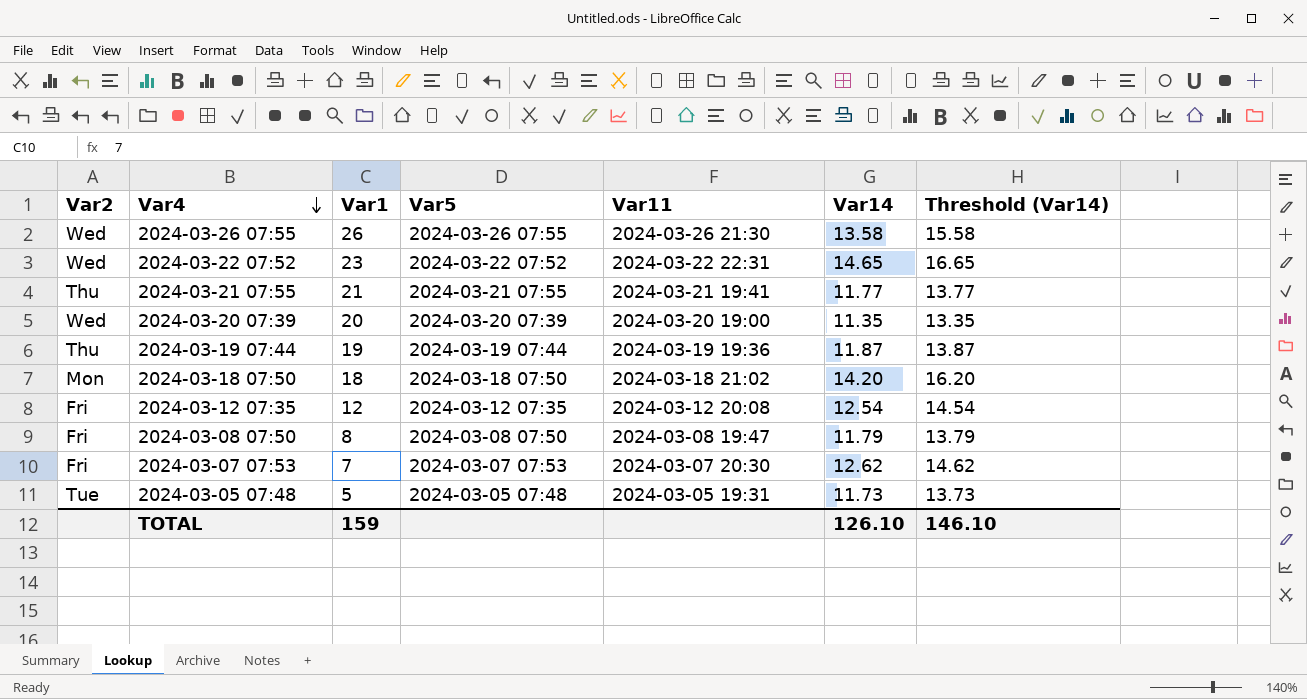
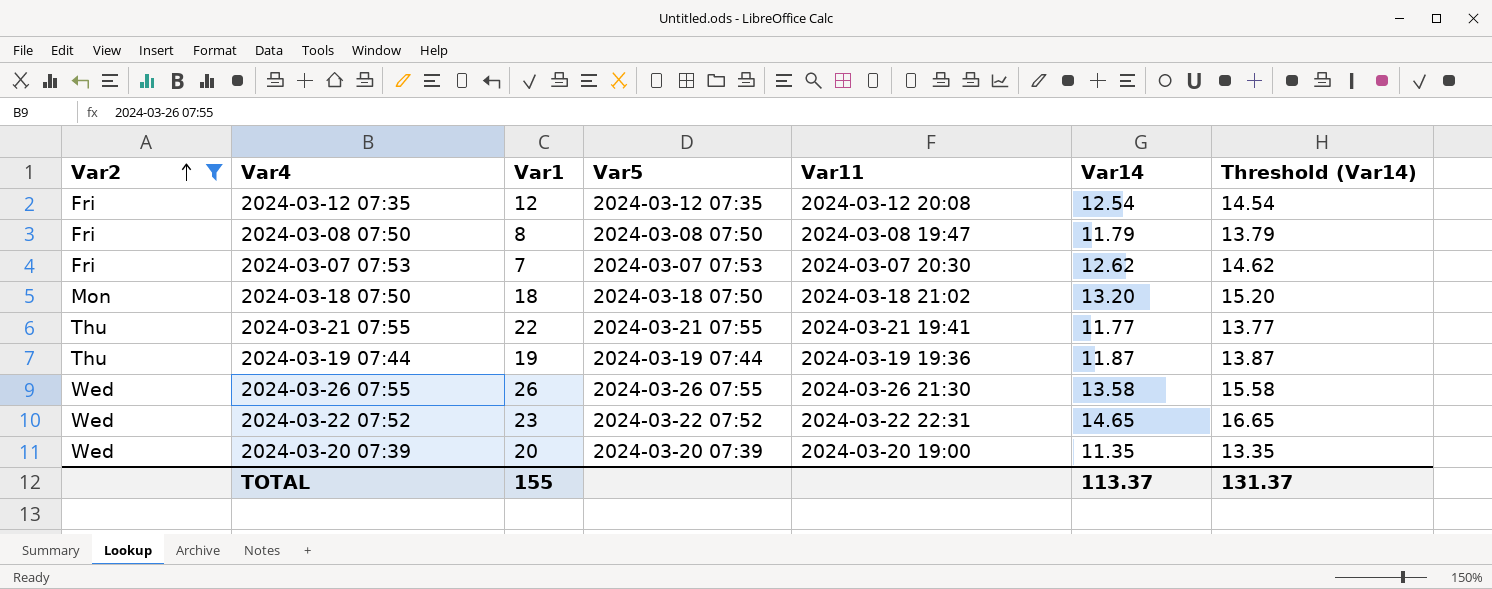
filter: none -> Var2 != Tue
row order: Var4 descending -> Var2 ascending
2024-03-18 07:50 | Var14: 14.20 -> 13.20
2024-03-18 07:50 | Threshold (Var14): 16.20 -> 15.20
2024-03-21 07:55 | Var1: 21 -> 22
TOTAL | Var1: 159 -> 155
TOTAL | Var14: 126.10 -> 113.37
TOTAL | Threshold (Var14): 146.10 -> 131.37

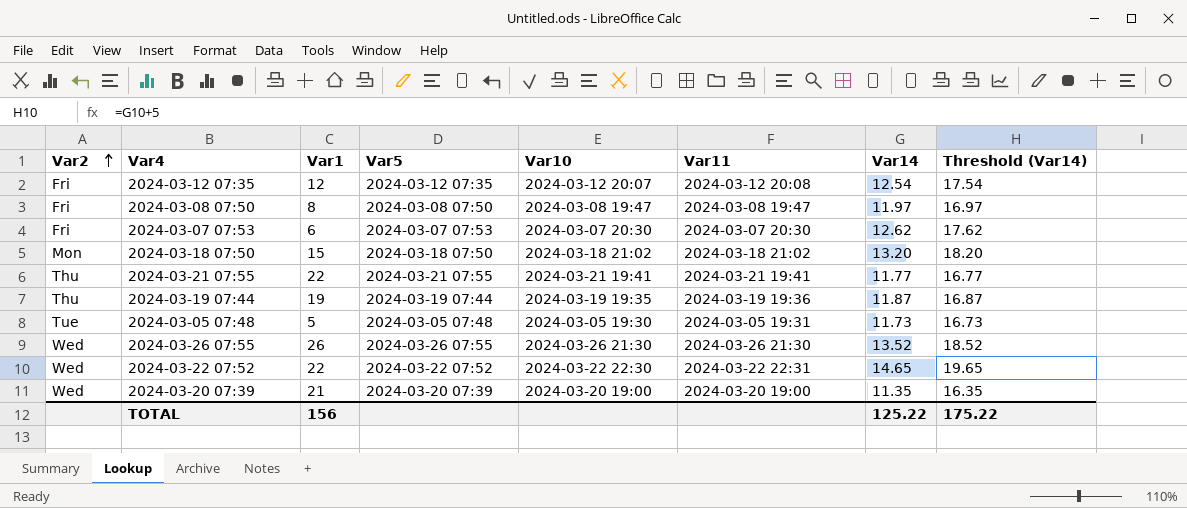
filter: Var2 != Tue -> none
column Var10 | position: none -> 5
column Threshold (Var14) | formula: [Var14] + 2 -> [Var14] + 5
2024-03-08 07:50 | Var14: 11.79 -> 11.97
2024-03-07 07:53 | Var1: 7 -> 6
2024-03-18 07:50 | Var1: 18 -> 15
2024-03-26 07:55 | Var14: 13.58 -> 13.52
2024-03-22 07:52 | Var1: 23 -> 22
2024-03-20 07:39 | Var1: 20 -> 21
TOTAL | Var1: 155 -> 156
TOTAL | Var14: 113.37 -> 125.22
TOTAL | Threshold (Var14): 131.37 -> 175.22

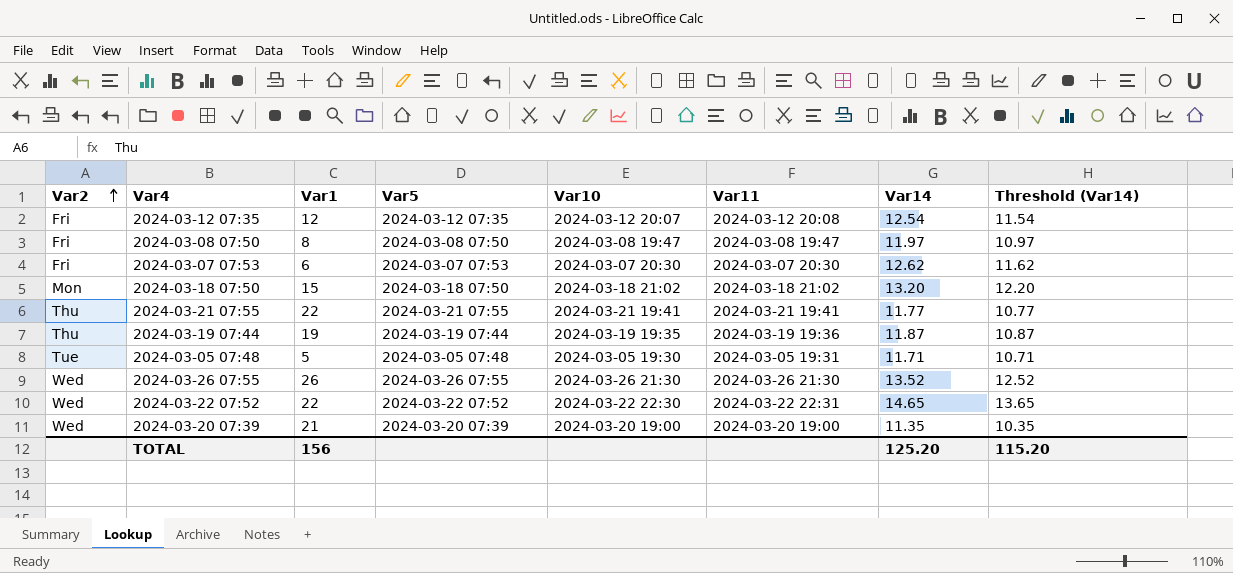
column Threshold (Var14) | formula: [Var14] + 5 -> [Var14] - 1
2024-03-05 07:48 | Var14: 11.73 -> 11.71
TOTAL | Var14: 125.22 -> 125.20
TOTAL | Threshold (Var14): 175.22 -> 115.20

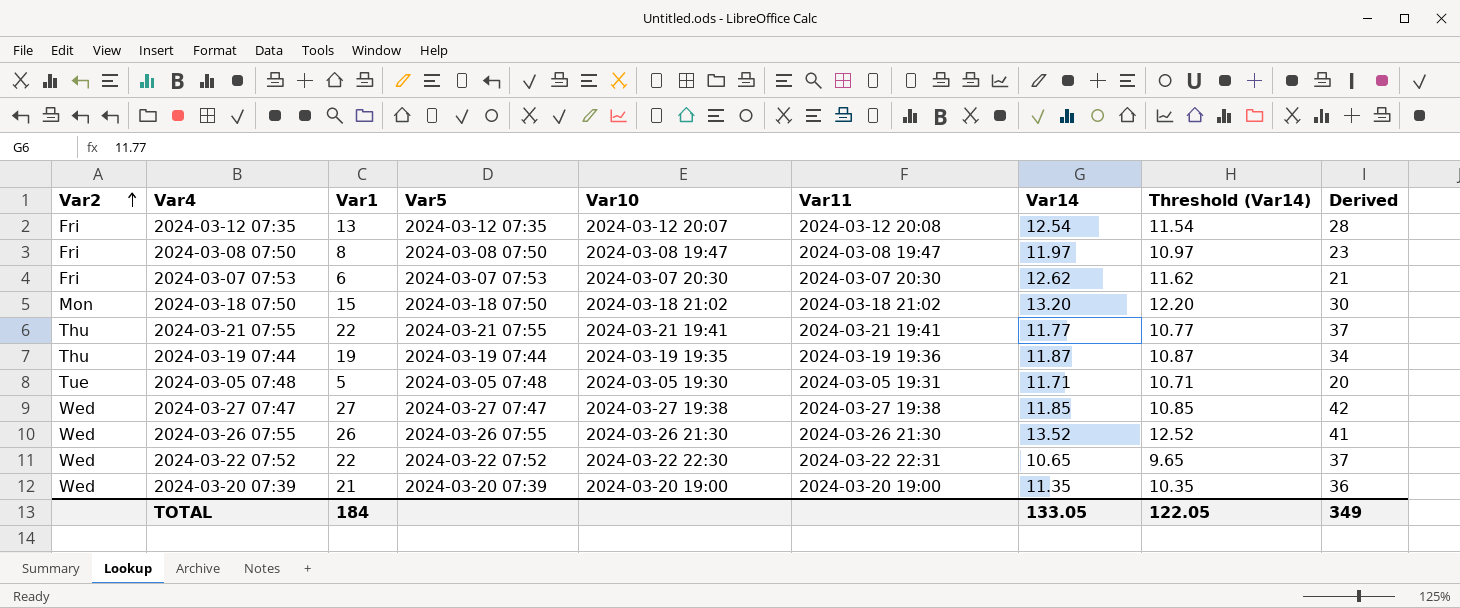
column Derived | formula: none -> [Var1] + 15
2024-03-12 07:35 | Var1: 12 -> 13
row 2024-03-27 07:47: none -> Wed | 27 | 2024-03-27 07:47 | 2024-03-27 19:38 | 2024-03-27 19:38 | 11.85 | 10.85 | 42
2024-03-22 07:52 | Var14: 14.65 -> 10.65
2024-03-22 07:52 | Threshold (Var14): 13.65 -> 9.65
TOTAL | Var1: 156 -> 184
TOTAL | Var14: 125.20 -> 133.05
TOTAL | Threshold (Var14): 115.20 -> 122.05

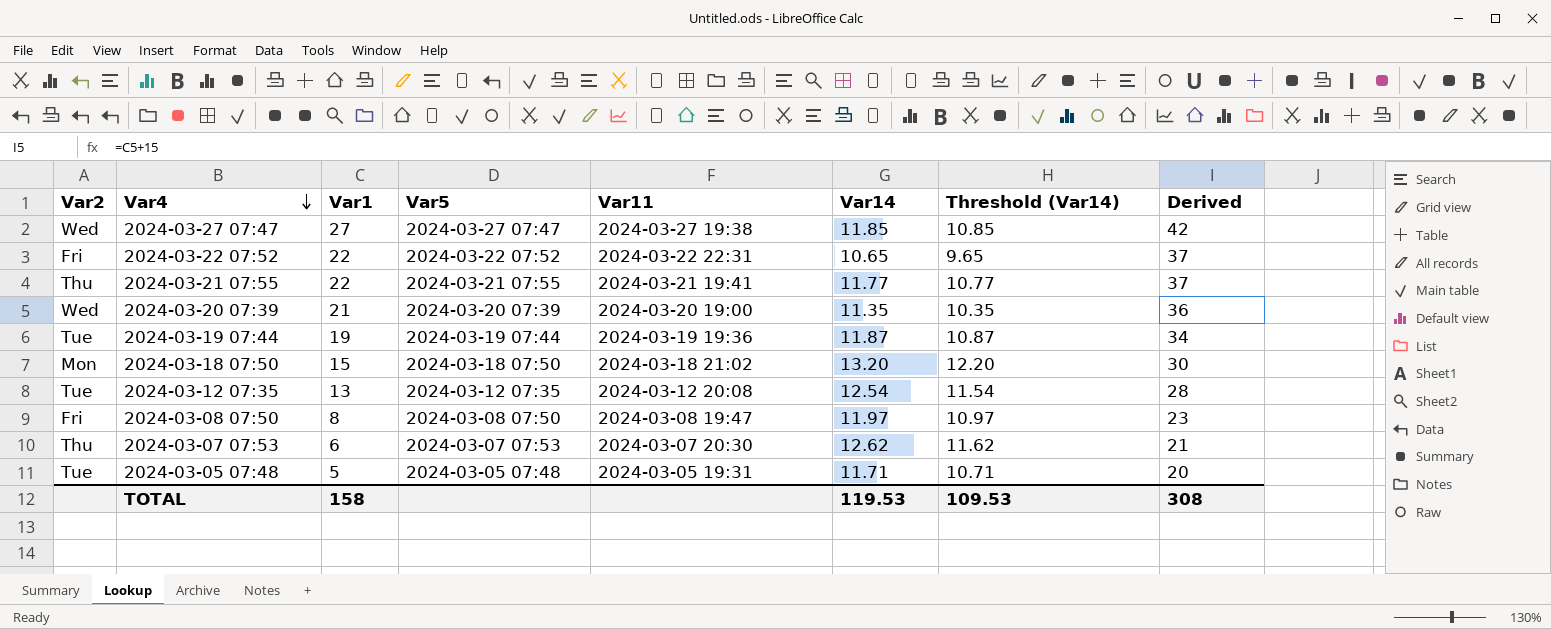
row order: Var2 ascending -> Var4 descending
column Var10 | position: 5 -> none
row 2024-03-26 07:55: Wed | 26 | 2024-03-26 07:55 | 2024-03-26 21:30 | 2024-03-26 21:30 | 13.52 | 12.52 | 41 -> none
2024-03-22 07:52 | Var2: Wed -> Fri
2024-03-19 07:44 | Var2: Thu -> Tue
2024-03-12 07:35 | Var2: Fri -> Tue
2024-03-07 07:53 | Var2: Fri -> Thu
TOTAL | Var1: 184 -> 158
TOTAL | Var14: 133.05 -> 119.53
TOTAL | Threshold (Var14): 122.05 -> 109.53
TOTAL | Derived: 349 -> 308

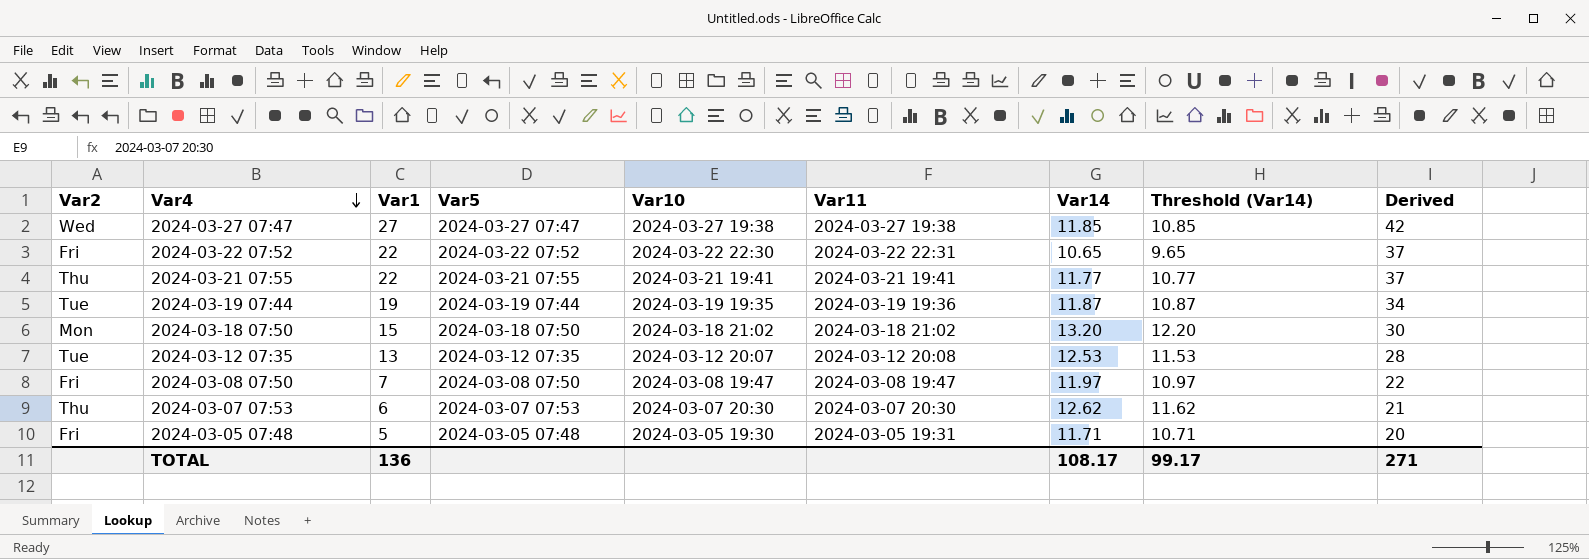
column Var10 | position: none -> 5
row 2024-03-20 07:39: Wed | 21 | 2024-03-20 07:39 | 2024-03-20 19:00 | 11.35 | 10.35 | 36 -> none
2024-03-12 07:35 | Var14: 12.54 -> 12.53
2024-03-12 07:35 | Threshold (Var14): 11.54 -> 11.53
2024-03-08 07:50 | Var1: 8 -> 7
2024-03-08 07:50 | Derived: 23 -> 22
2024-03-05 07:48 | Var2: Tue -> Fri
TOTAL | Var1: 158 -> 136
TOTAL | Var14: 119.53 -> 108.17
TOTAL | Threshold (Var14): 109.53 -> 99.17
TOTAL | Derived: 308 -> 271

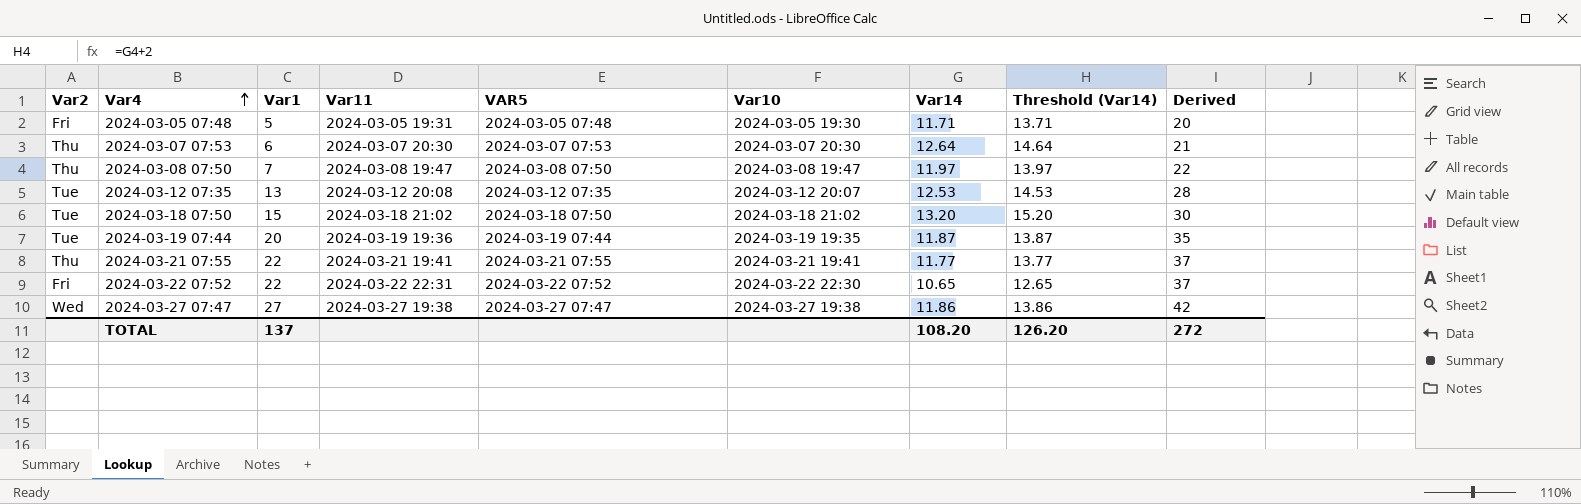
row order: Var4 descending -> Var4 ascending
column Var11 | position: 6 -> 4
column name: Var5 -> VAR5
column Threshold (Var14) | formula: [Var14] - 1 -> [Var14] + 2
2024-03-07 07:53 | Var14: 12.62 -> 12.64
2024-03-08 07:50 | Var2: Fri -> Thu
2024-03-18 07:50 | Var2: Mon -> Tue
2024-03-19 07:44 | Var1: 19 -> 20
2024-03-19 07:44 | Derived: 34 -> 35
2024-03-27 07:47 | Var14: 11.85 -> 11.86
TOTAL | Var1: 136 -> 137
TOTAL | Var14: 108.17 -> 108.20
TOTAL | Threshold (Var14): 99.17 -> 126.20
TOTAL | Derived: 271 -> 272

